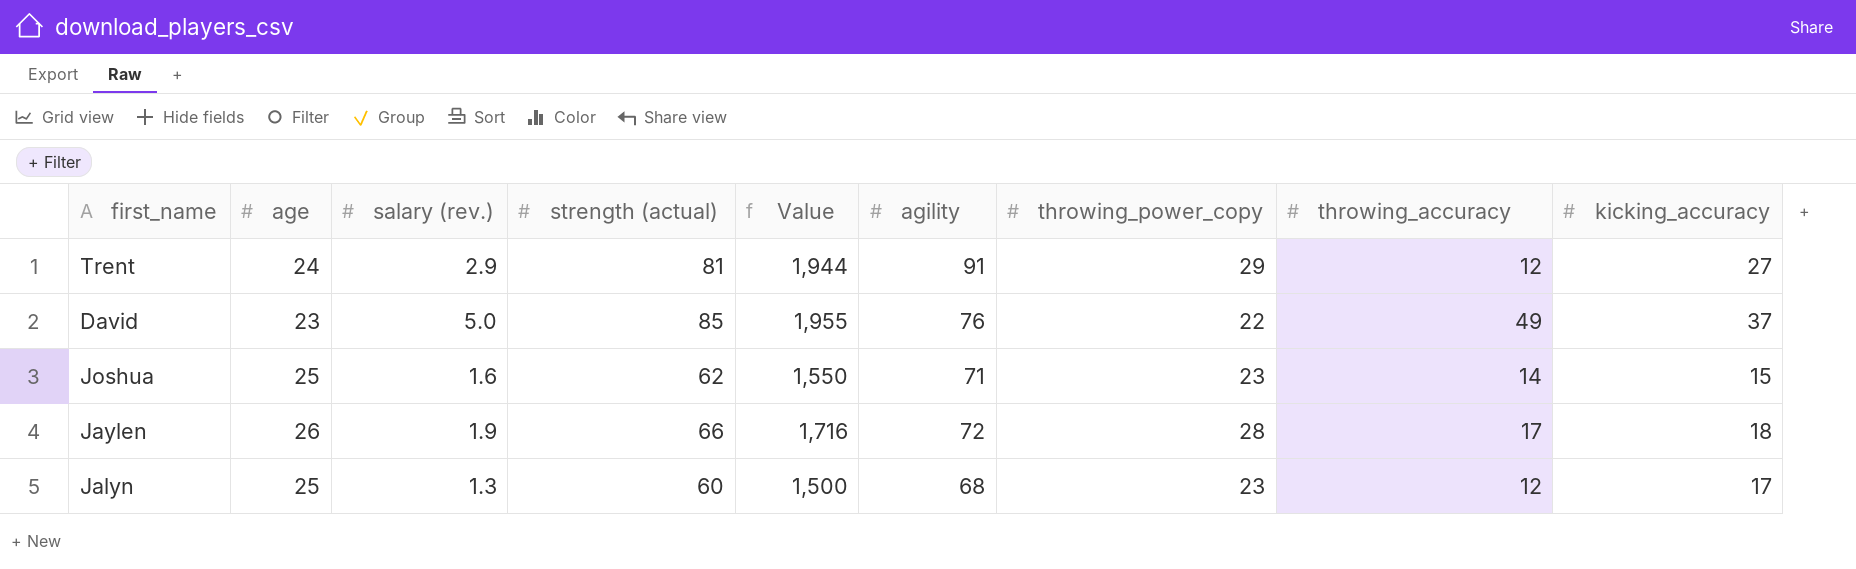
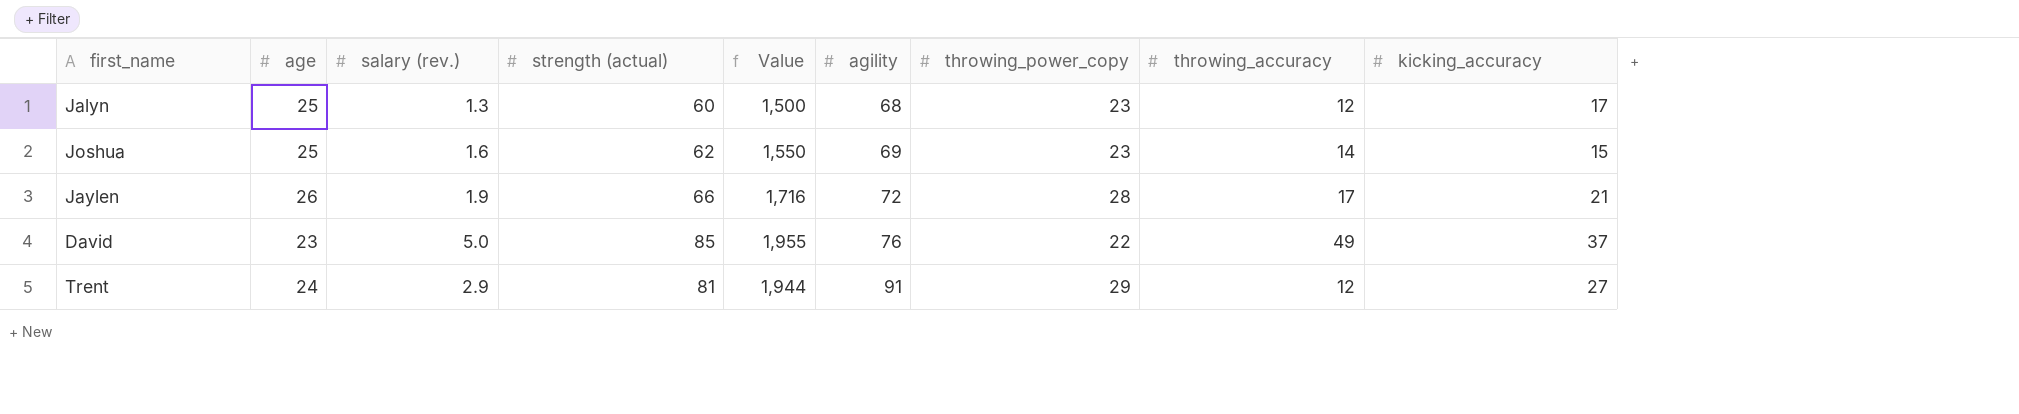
row order: none -> agility ascending
Joshua | agility: 71 -> 69
Jaylen | kicking_accuracy: 18 -> 21

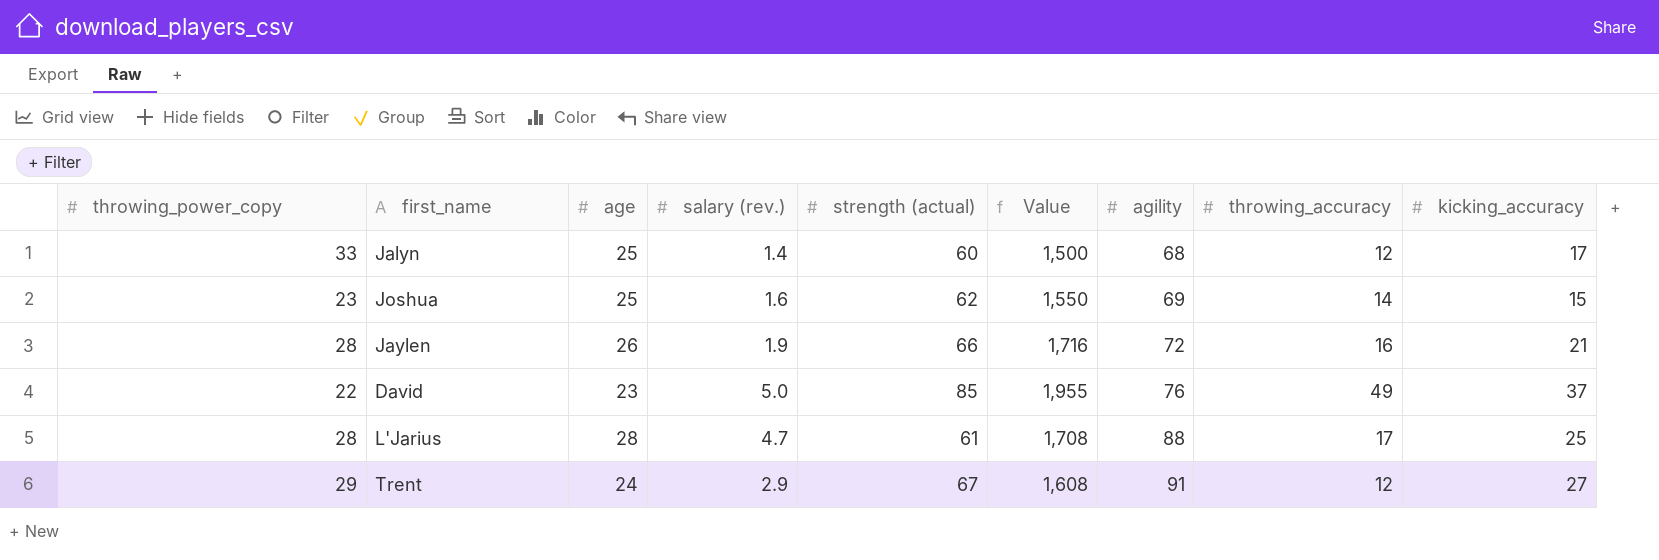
column throwing_power_copy | position: 7 -> 1
Jalyn | throwing_power_copy: 23 -> 33
Jalyn | salary (rev.): 1.3 -> 1.4
Jaylen | throwing_accuracy: 17 -> 16
row L'Jarius: none -> 28 | 28 | 4.7 | 61 | 1,708 | 88 | 17 | 25
Trent | strength (actual): 81 -> 67
Trent | Value: 1,944 -> 1,608

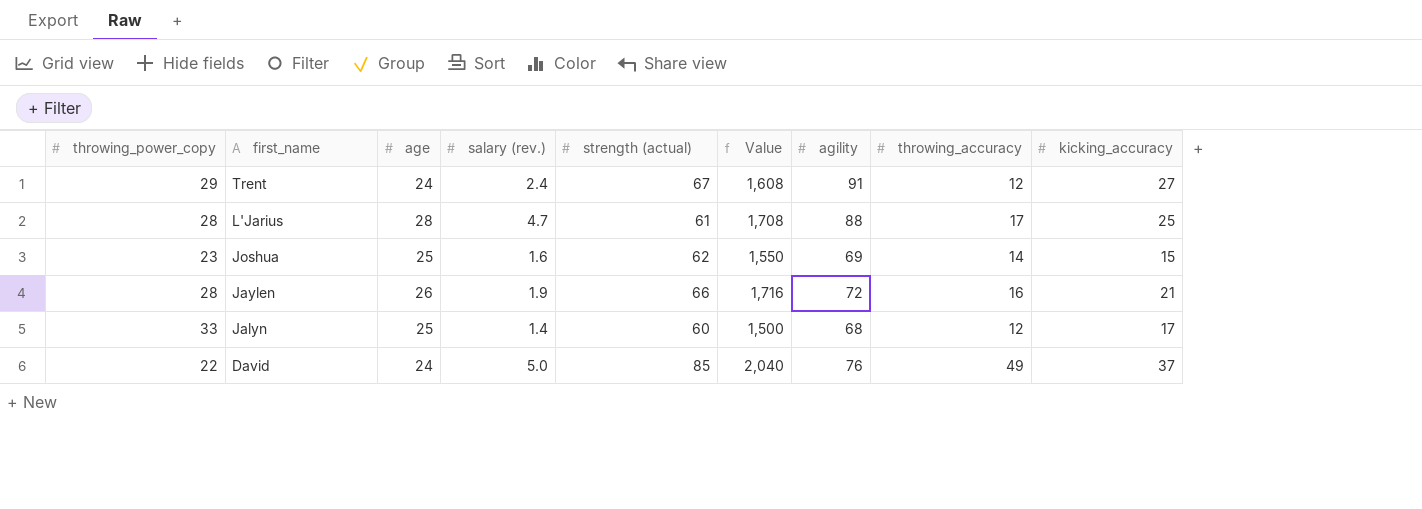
row order: agility ascending -> first_name descending
Trent | salary (rev.): 2.9 -> 2.4
David | age: 23 -> 24
David | Value: 1,955 -> 2,040

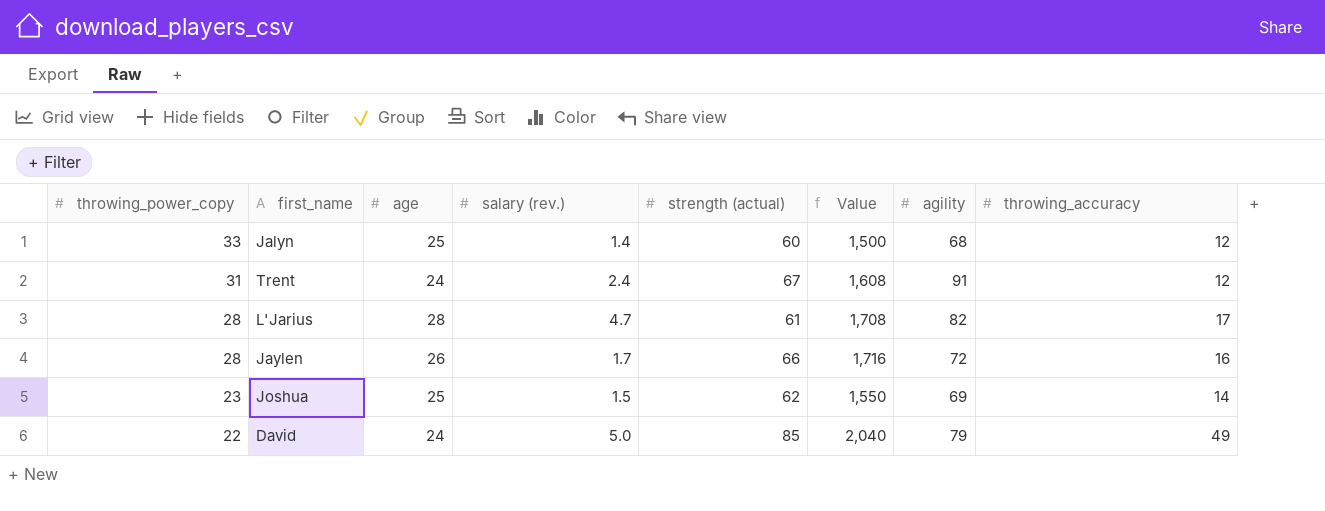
row order: first_name descending -> throwing_power_copy descending
column kicking_accuracy | position: 9 -> none
Trent | throwing_power_copy: 29 -> 31
L'Jarius | agility: 88 -> 82
Jaylen | salary (rev.): 1.9 -> 1.7
Joshua | salary (rev.): 1.6 -> 1.5
David | agility: 76 -> 79

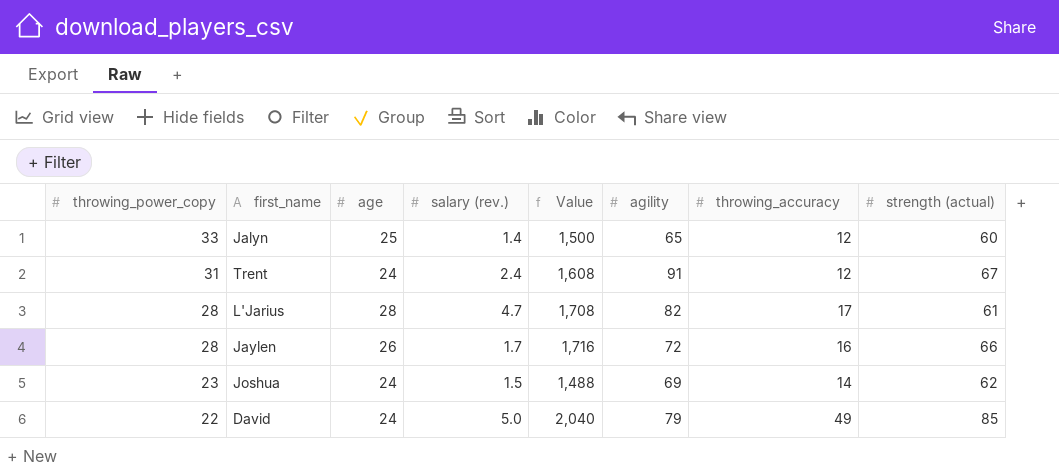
column strength (actual) | position: 5 -> 8
Jalyn | agility: 68 -> 65
Joshua | age: 25 -> 24
Joshua | Value: 1,550 -> 1,488

